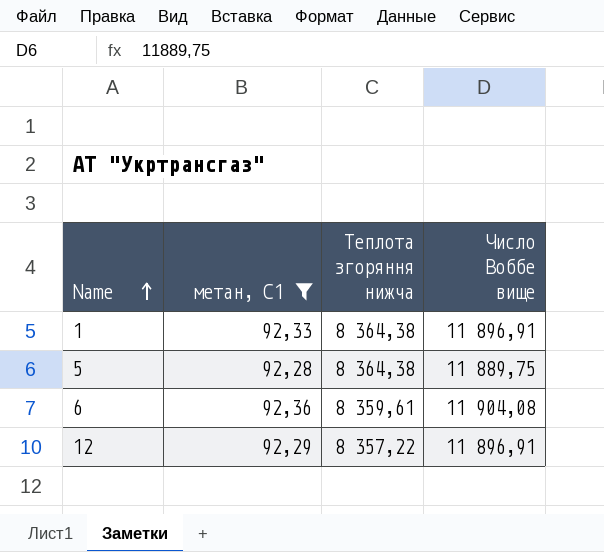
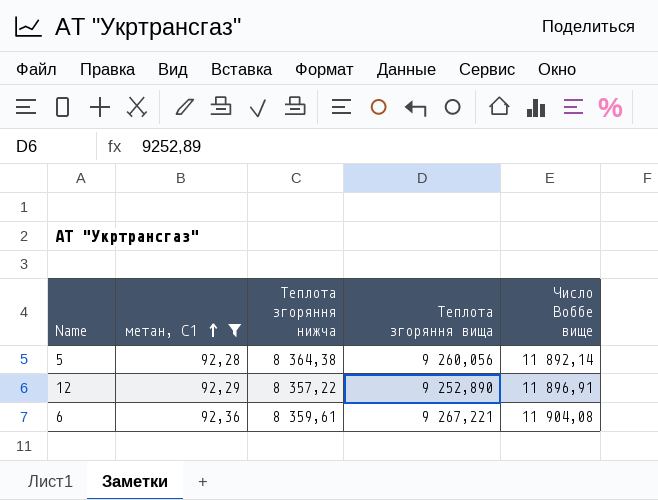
row order: Name ascending -> метан, С1 ascending
column Теплота згоряння вища | position: none -> 4
row 1: 92,33 | 8 364,38 | 11 896,91 -> none
5 | Число Воббе вище: 11 889,75 -> 11 892,14

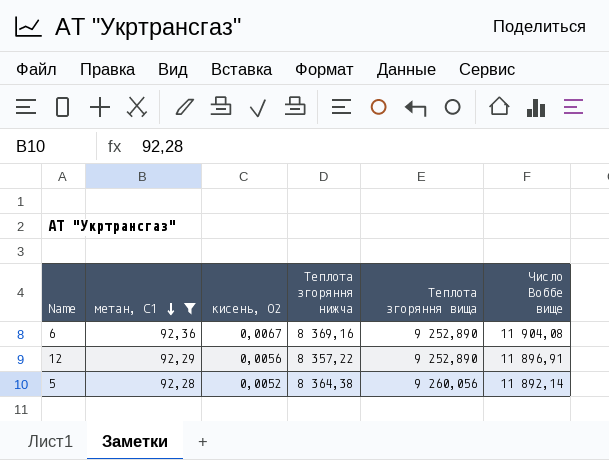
row order: метан, С1 ascending -> метан, С1 descending
column кисень, О2 | position: none -> 3
6 | Теплота згоряння нижча: 8 359,61 -> 8 369,16
6 | Теплота згоряння вища: 9 267,221 -> 9 252,890

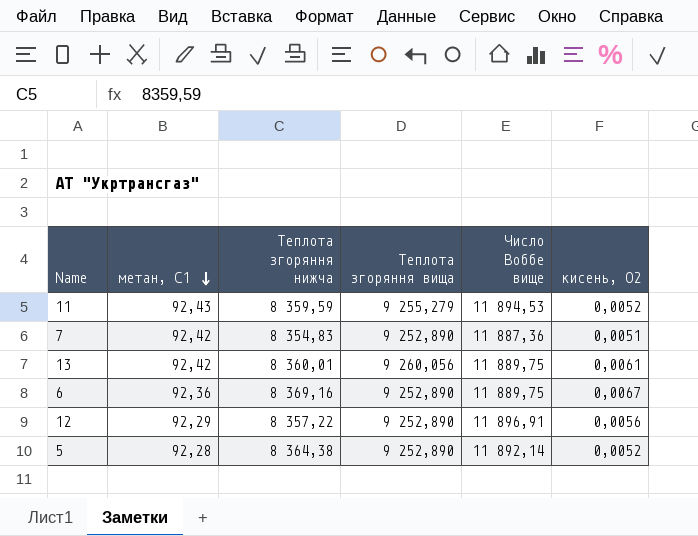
filter: метан, С1 <= 92,36 -> none
column кисень, О2 | position: 3 -> 6
6 | Число Воббе вище: 11 904,08 -> 11 889,75
5 | Теплота згоряння вища: 9 260,056 -> 9 252,890

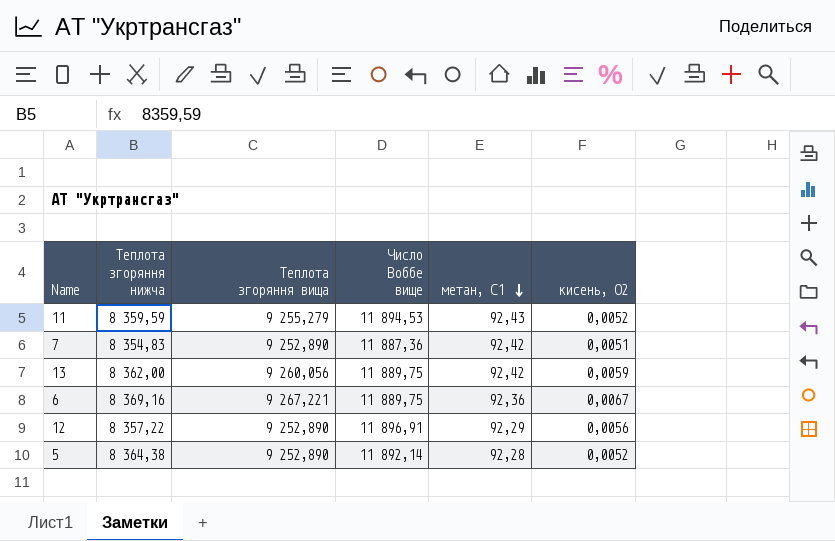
column метан, С1 | position: 2 -> 5
13 | Теплота згоряння нижча: 8 360,01 -> 8 362,00
13 | кисень, О2: 0,0061 -> 0,0059
6 | Теплота згоряння вища: 9 252,890 -> 9 267,221

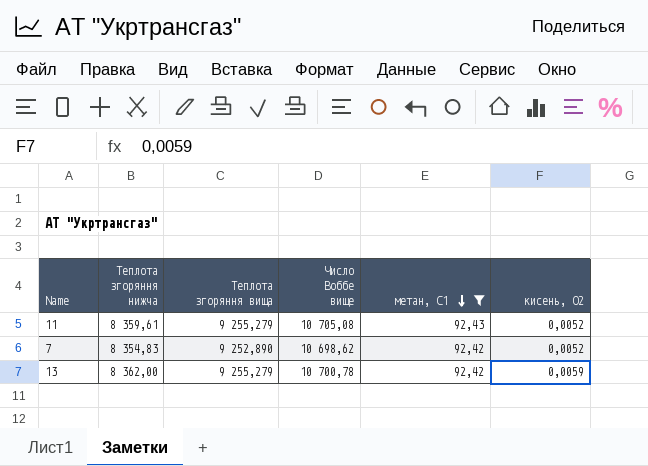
filter: none -> метан, С1 >= 92,42
11 | Теплота згоряння нижча: 8 359,59 -> 8 359,61
11 | Число Воббе вище: 11 894,53 -> 10 705,08
7 | Число Воббе вище: 11 887,36 -> 10 698,62
7 | кисень, О2: 0,0051 -> 0,0052
13 | Теплота згоряння вища: 9 260,056 -> 9 255,279
13 | Число Воббе вище: 11 889,75 -> 10 700,78

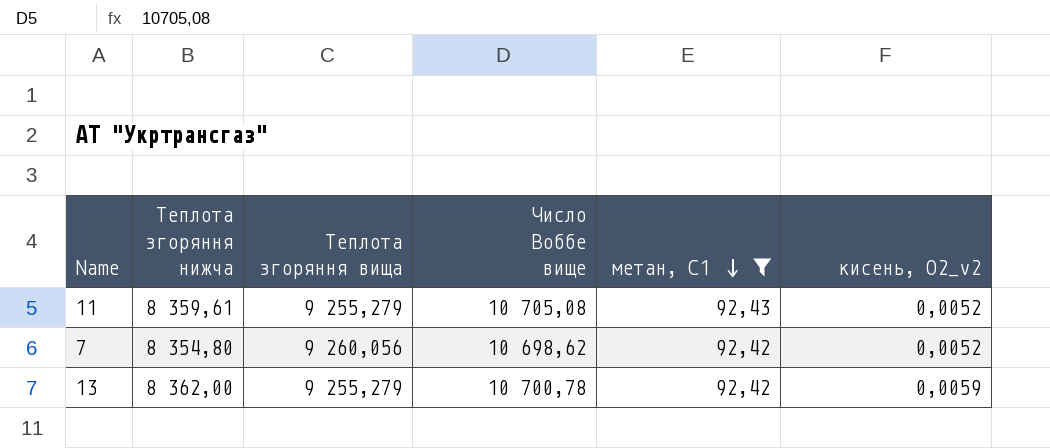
column name: кисень, О2 -> кисень, О2_v2
7 | Теплота згоряння нижча: 8 354,83 -> 8 354,80
7 | Теплота згоряння вища: 9 252,890 -> 9 260,056

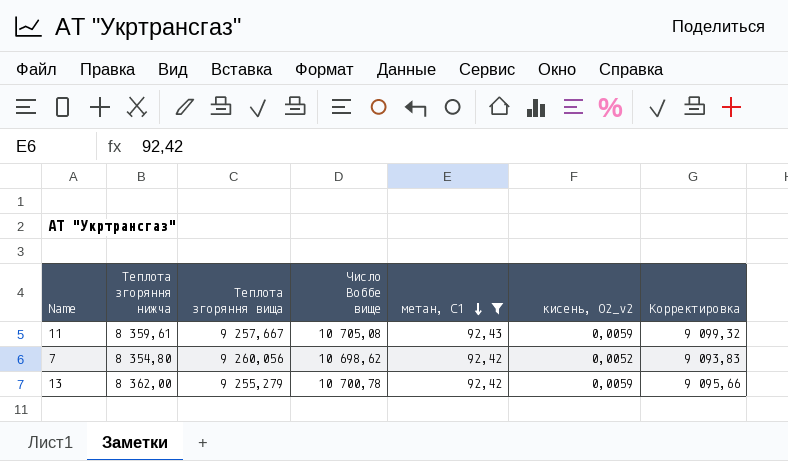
column Корректировка | formula: none -> [Число Воббе вище] * 0,85
11 | Теплота згоряння вища: 9 255,279 -> 9 257,667
11 | кисень, О2_v2: 0,0052 -> 0,0059

